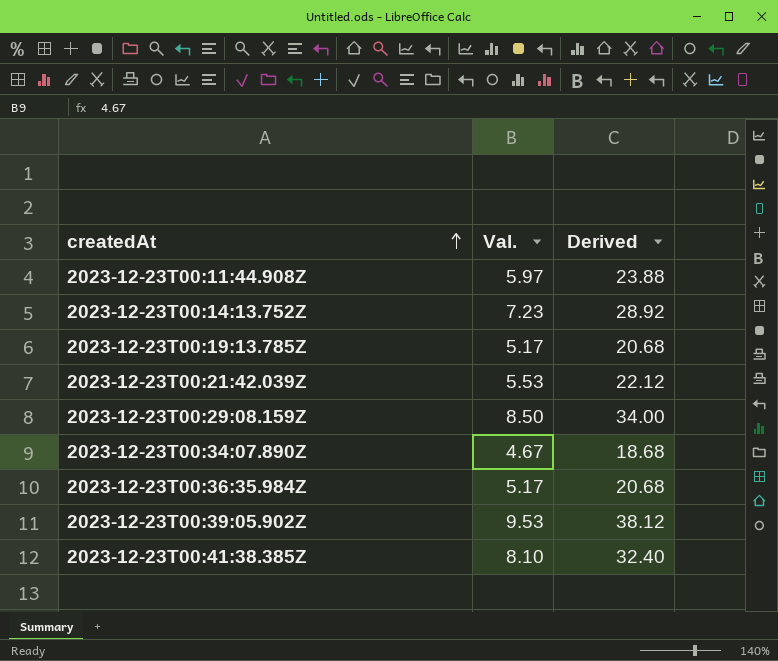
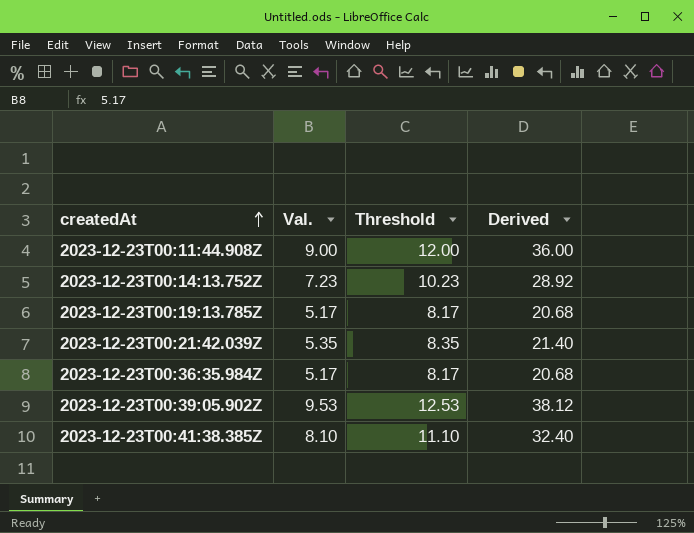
column Threshold | formula: none -> [Val.] + 3
row 2023-12-23T00:29:08.159Z: 8.50 | 34.00 -> none
row 2023-12-23T00:34:07.890Z: 4.67 | 18.68 -> none
2023-12-23T00:11:44.908Z | Val.: 5.97 -> 9.00
2023-12-23T00:11:44.908Z | Derived: 23.88 -> 36.00
2023-12-23T00:21:42.039Z | Val.: 5.53 -> 5.35
2023-12-23T00:21:42.039Z | Derived: 22.12 -> 21.40

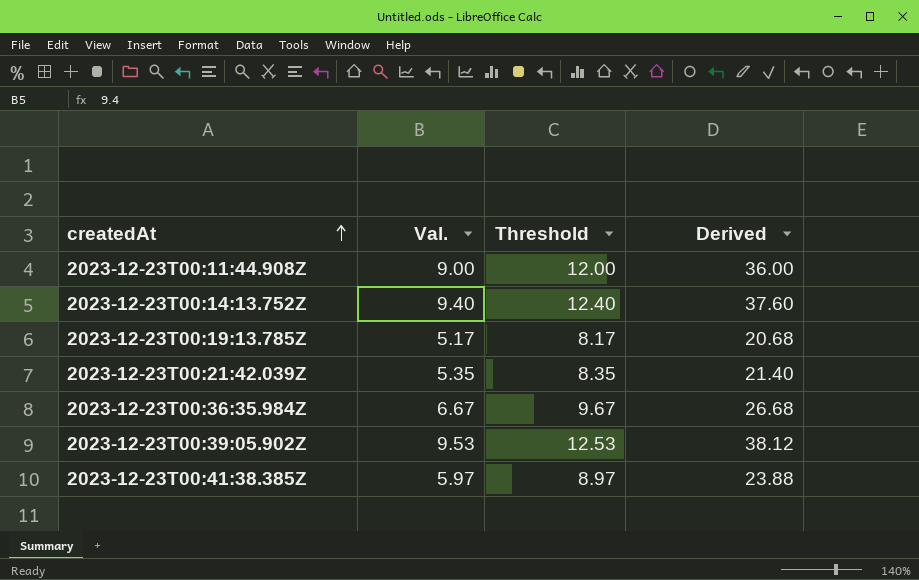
2023-12-23T00:14:13.752Z | Val.: 7.23 -> 9.40
2023-12-23T00:14:13.752Z | Threshold: 10.23 -> 12.40
2023-12-23T00:14:13.752Z | Derived: 28.92 -> 37.60
2023-12-23T00:36:35.984Z | Val.: 5.17 -> 6.67
2023-12-23T00:36:35.984Z | Threshold: 8.17 -> 9.67
2023-12-23T00:36:35.984Z | Derived: 20.68 -> 26.68
2023-12-23T00:41:38.385Z | Val.: 8.10 -> 5.97
2023-12-23T00:41:38.385Z | Threshold: 11.10 -> 8.97
2023-12-23T00:41:38.385Z | Derived: 32.40 -> 23.88

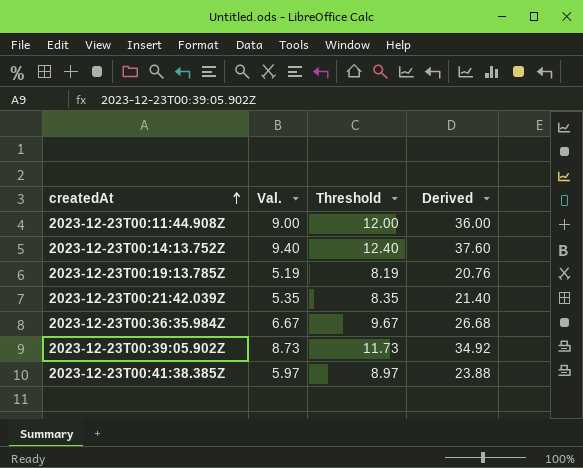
2023-12-23T00:19:13.785Z | Val.: 5.17 -> 5.19
2023-12-23T00:19:13.785Z | Threshold: 8.17 -> 8.19
2023-12-23T00:19:13.785Z | Derived: 20.68 -> 20.76
2023-12-23T00:39:05.902Z | Val.: 9.53 -> 8.73
2023-12-23T00:39:05.902Z | Threshold: 12.53 -> 11.73
2023-12-23T00:39:05.902Z | Derived: 38.12 -> 34.92

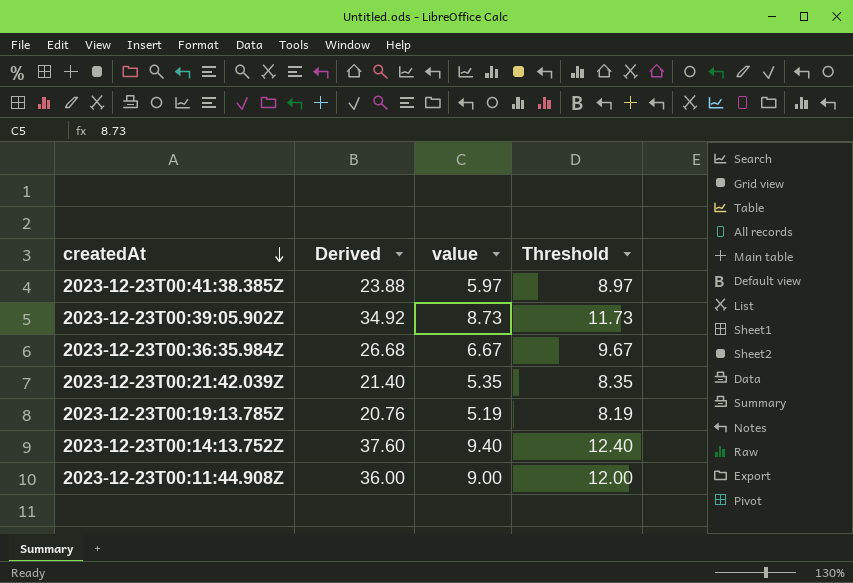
row order: createdAt ascending -> createdAt descending
column Derived | position: 4 -> 2
column name: Val. -> value

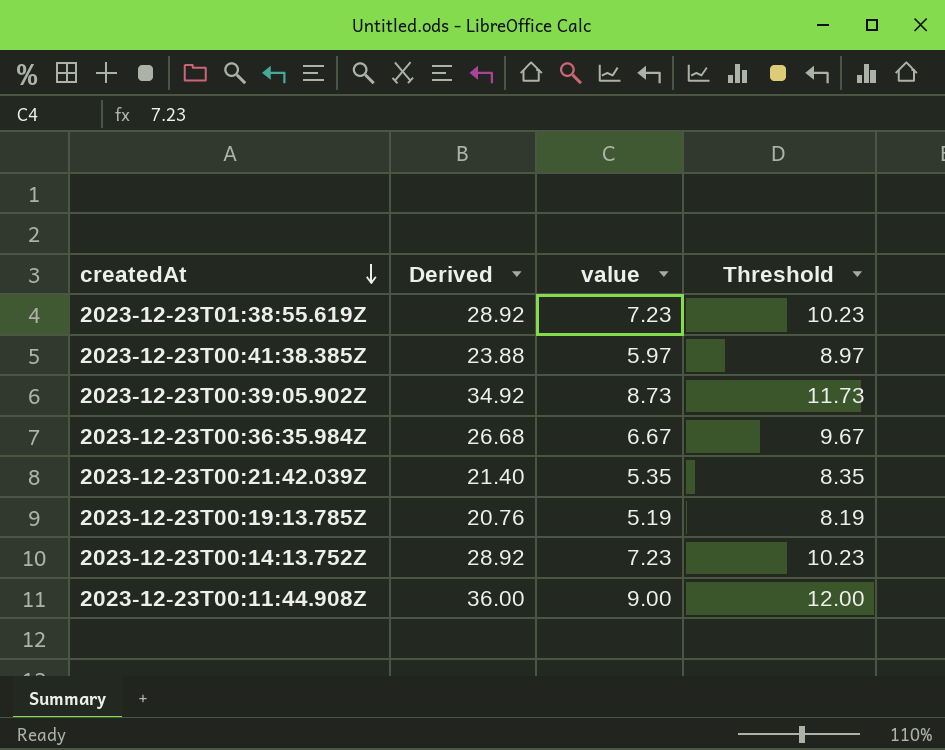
row 2023-12-23T01:38:55.619Z: none -> 28.92 | 7.23 | 10.23
2023-12-23T00:14:13.752Z | Derived: 37.60 -> 28.92
2023-12-23T00:14:13.752Z | value: 9.40 -> 7.23
2023-12-23T00:14:13.752Z | Threshold: 12.40 -> 10.23

